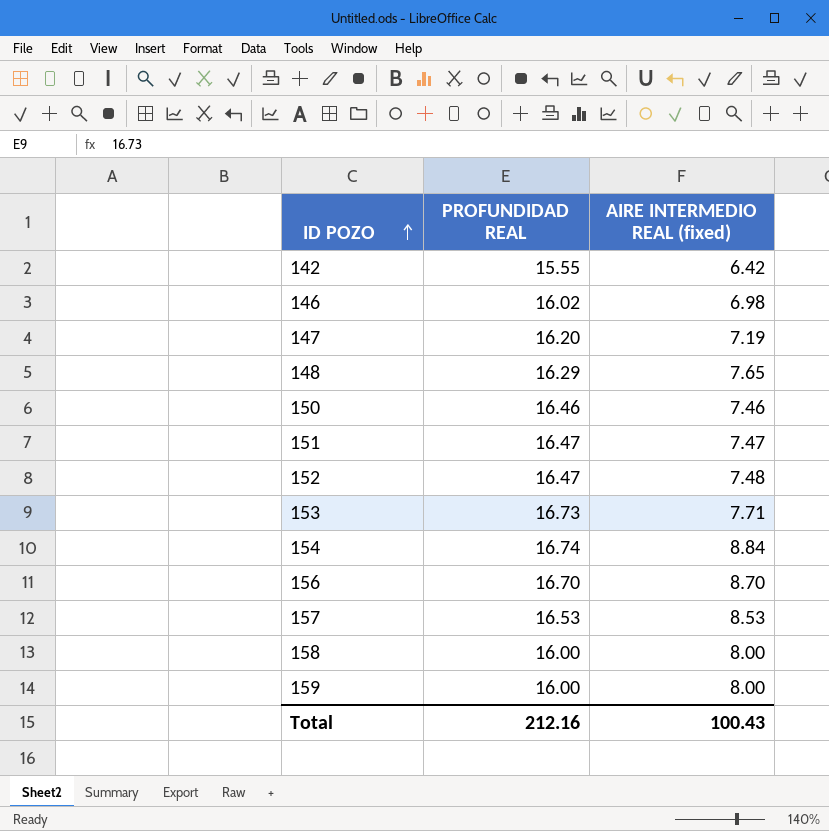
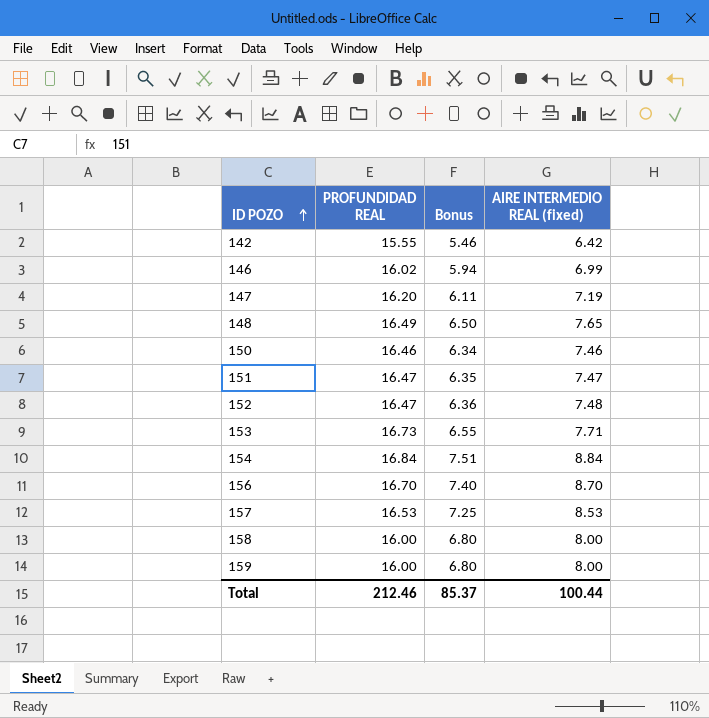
column Bonus | formula: none -> [AIRE INTERMEDIO REAL (fixed)] * 0.85
146 | AIRE INTERMEDIO REAL (fixed): 6.98 -> 6.99
148 | PROFUNDIDAD REAL: 16.29 -> 16.49
154 | PROFUNDIDAD REAL: 16.74 -> 16.84
Total | PROFUNDIDAD REAL: 212.16 -> 212.46
Total | AIRE INTERMEDIO REAL (fixed): 100.43 -> 100.44

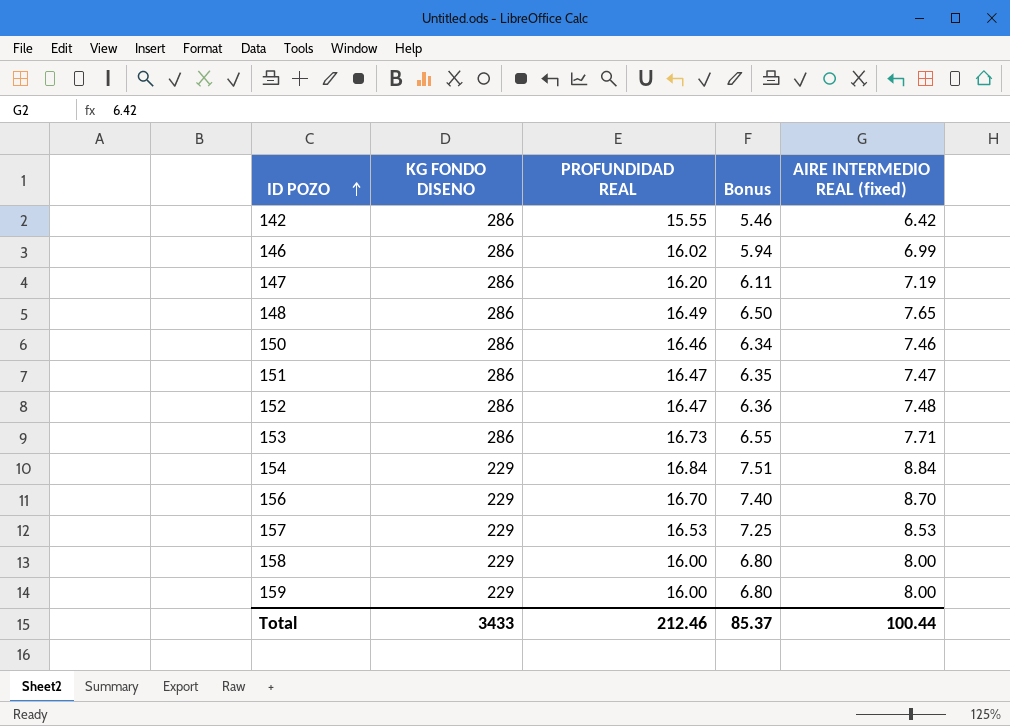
column KG FONDO DISENO | position: none -> 2

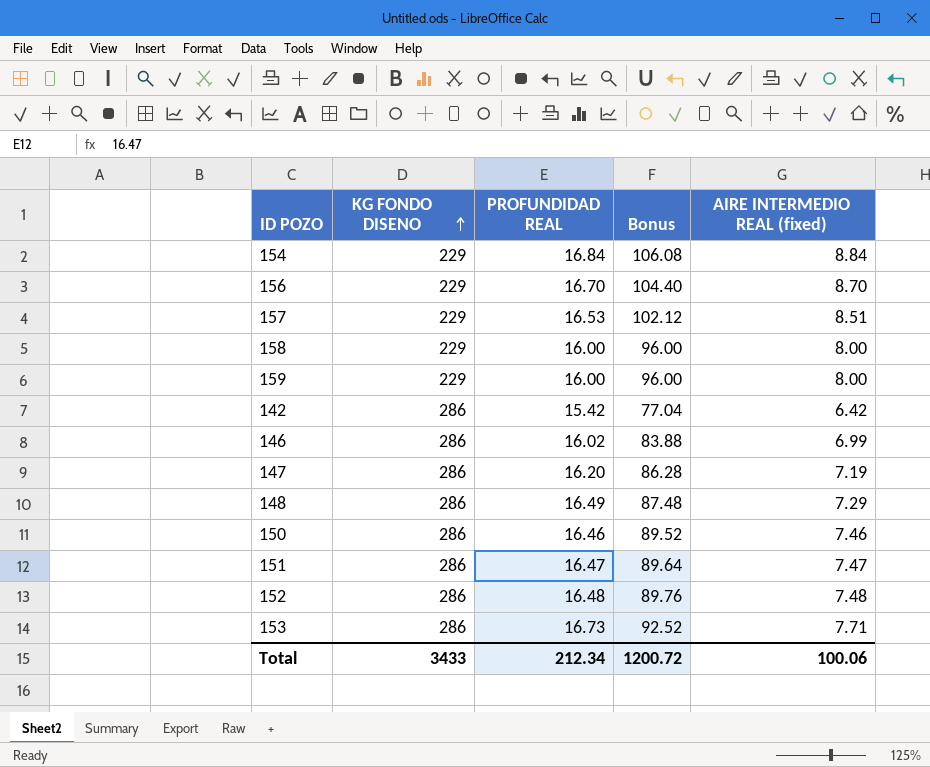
row order: ID POZO ascending -> KG FONDO DISENO ascending
column Bonus | formula: [AIRE INTERMEDIO REAL (fixed)] * 0.85 -> [AIRE INTERMEDIO REAL (fixed)] * 12
157 | AIRE INTERMEDIO REAL (fixed): 8.53 -> 8.51
142 | PROFUNDIDAD REAL: 15.55 -> 15.42
148 | AIRE INTERMEDIO REAL (fixed): 7.65 -> 7.29
152 | PROFUNDIDAD REAL: 16.47 -> 16.48
Total | PROFUNDIDAD REAL: 212.46 -> 212.34
Total | Bonus: 85.37 -> 1200.72
Total | AIRE INTERMEDIO REAL (fixed): 100.44 -> 100.06

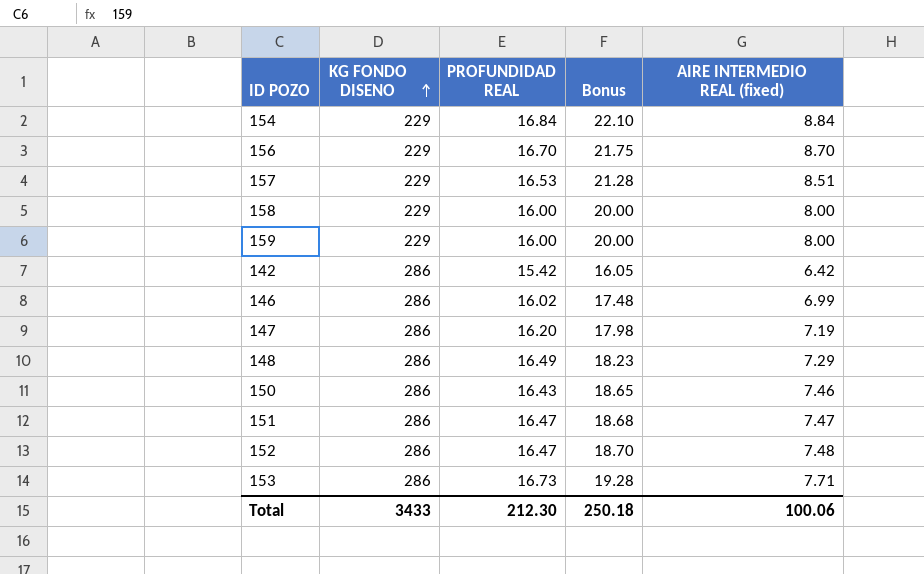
column Bonus | formula: [AIRE INTERMEDIO REAL (fixed)] * 12 -> [AIRE INTERMEDIO REAL (fixed)] * 2.5
150 | PROFUNDIDAD REAL: 16.46 -> 16.43
152 | PROFUNDIDAD REAL: 16.48 -> 16.47
Total | PROFUNDIDAD REAL: 212.34 -> 212.30
Total | Bonus: 1200.72 -> 250.18

